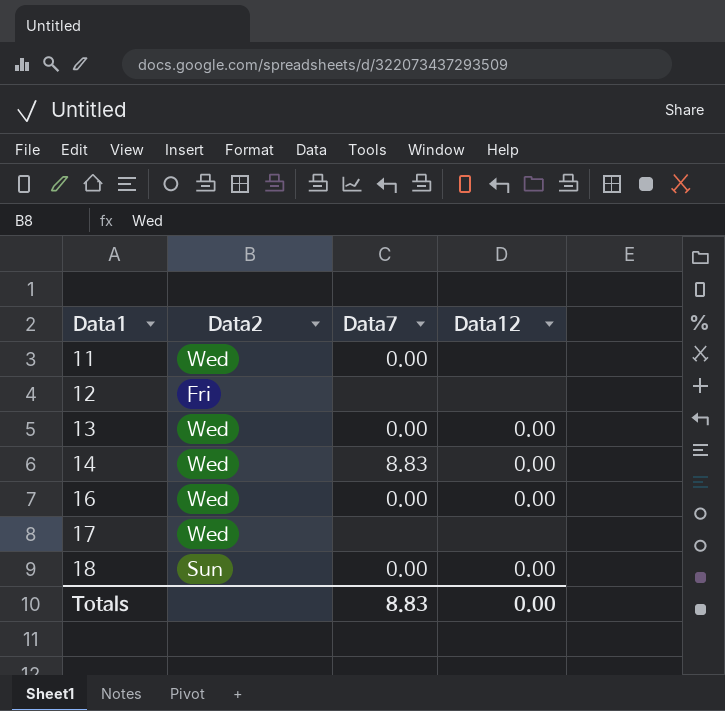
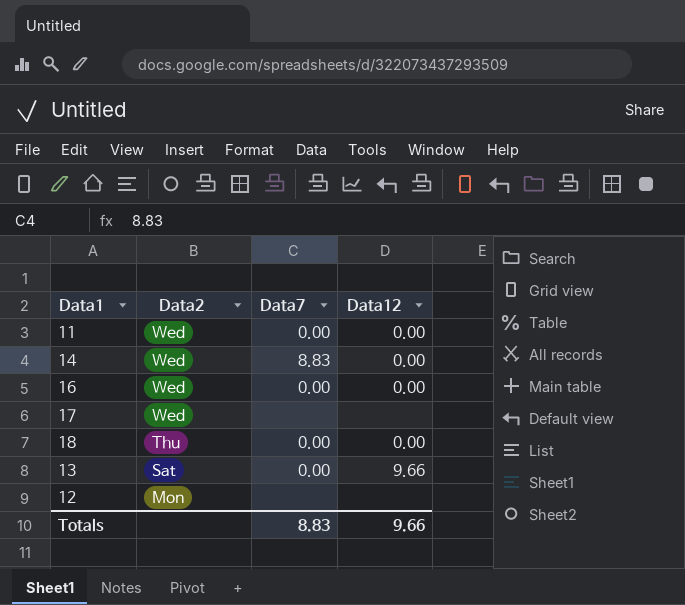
row order: Data1 ascending -> Data2 descending
11 | Data12: none -> 0.00
18 | Data2: Sun -> Thu
13 | Data2: Wed -> Sat
13 | Data12: 0.00 -> 9.66
12 | Data2: Fri -> Mon
Totals | Data12: 0.00 -> 9.66

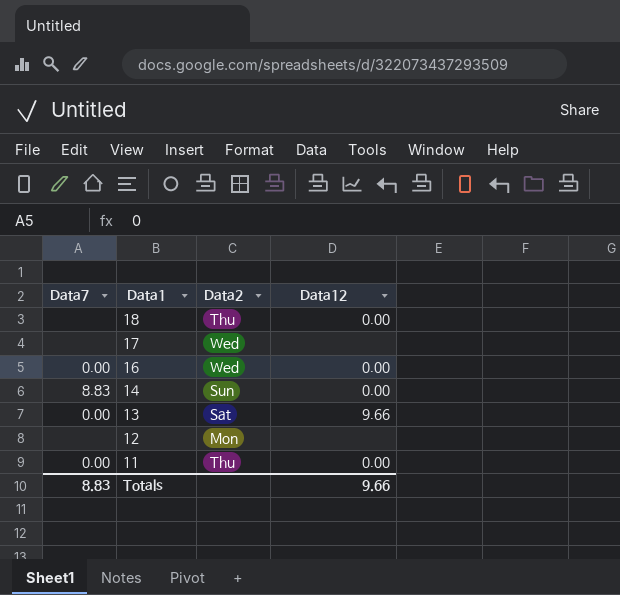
row order: Data2 descending -> Data1 descending
column Data7 | position: 3 -> 1
18 | Data7: 0.00 -> none
14 | Data2: Wed -> Sun
11 | Data2: Wed -> Thu

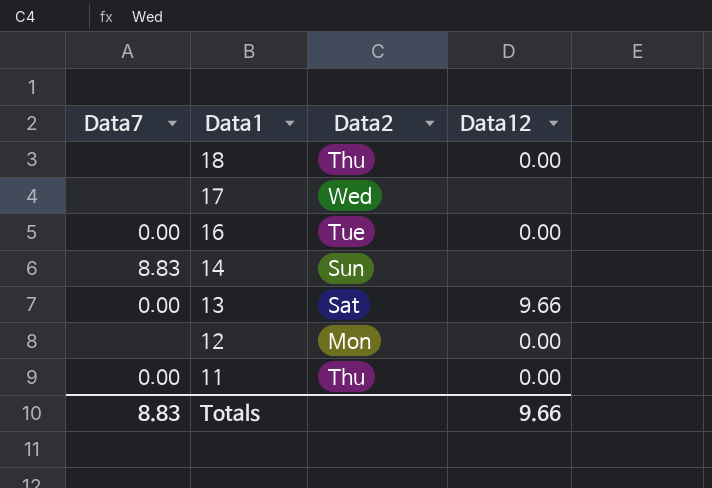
16 | Data2: Wed -> Tue
14 | Data12: 0.00 -> none
12 | Data12: none -> 0.00

